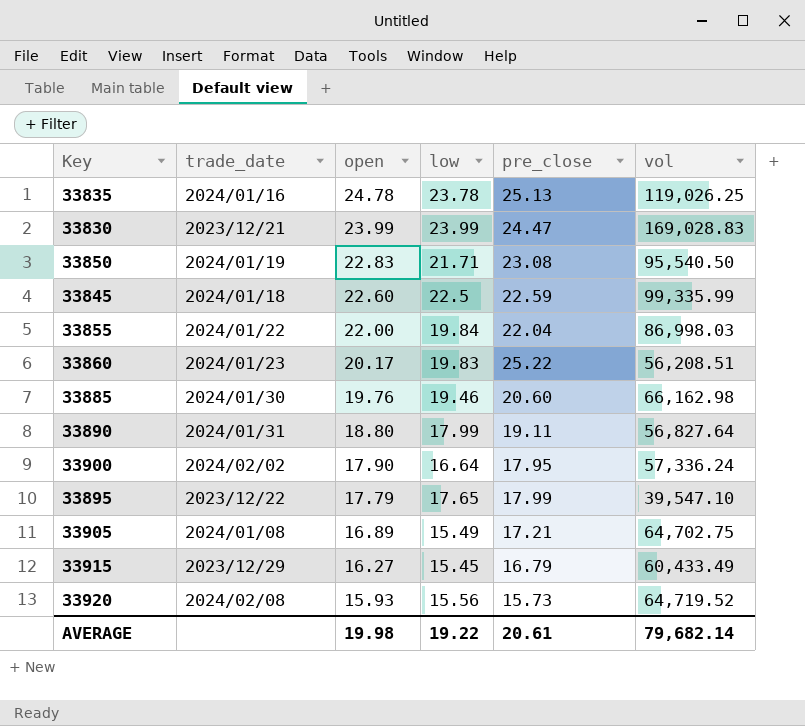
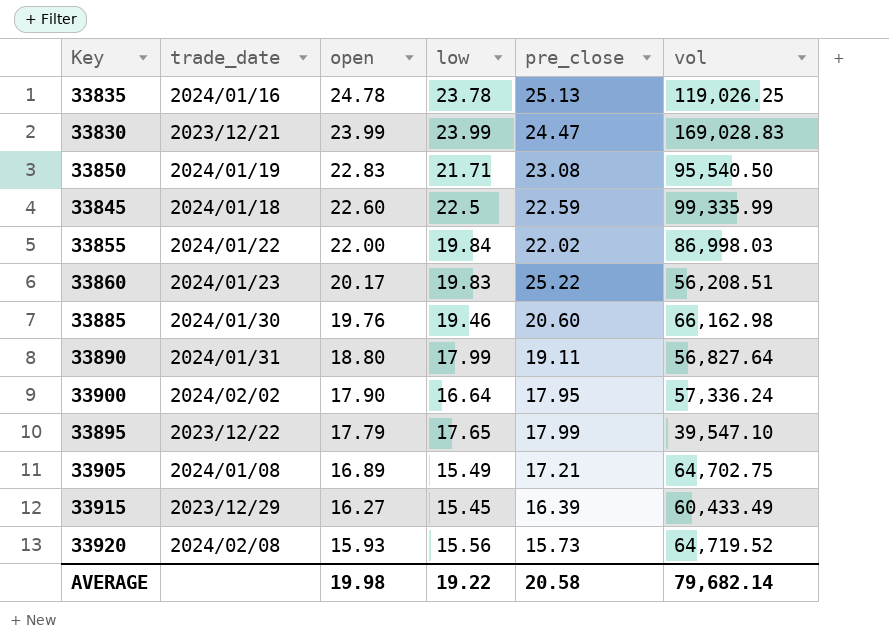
33855 | pre_close: 22.04 -> 22.02
33915 | pre_close: 16.79 -> 16.39
AVERAGE | pre_close: 20.61 -> 20.58

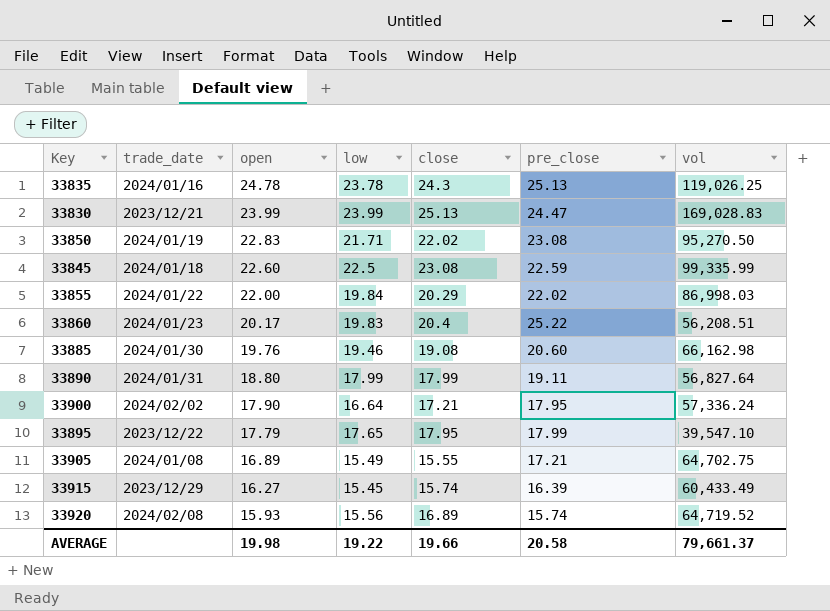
column close | position: none -> 5
33850 | vol: 95,540.50 -> 95,270.50
33920 | pre_close: 15.73 -> 15.74
AVERAGE | vol: 79,682.14 -> 79,661.37

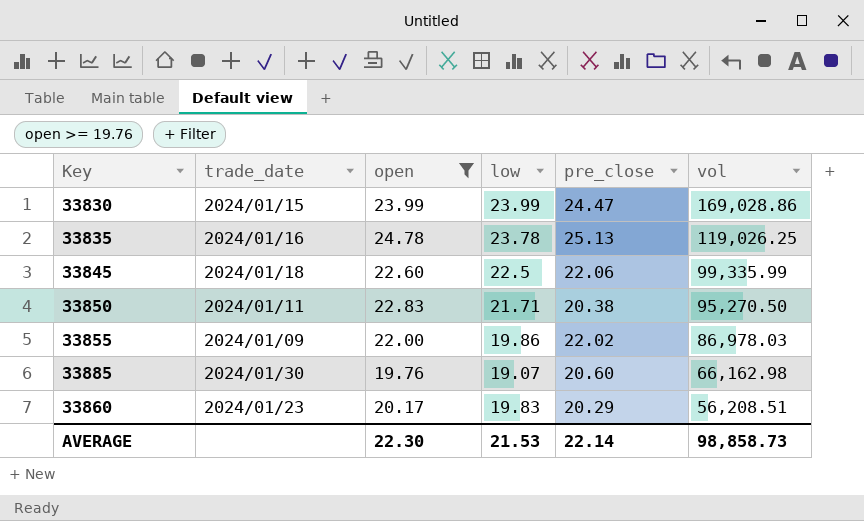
filter: none -> open >= 19.76
row order: open descending -> vol descending
column close | position: 5 -> none
33830 | trade_date: 2023/12/21 -> 2024/01/15
33830 | vol: 169,028.83 -> 169,028.86
33845 | pre_close: 22.59 -> 22.06
33850 | trade_date: 2024/01/19 -> 2024/01/11
33850 | pre_close: 23.08 -> 20.38
33855 | trade_date: 2024/01/22 -> 2024/01/09
33855 | low: 19.84 -> 19.86
33855 | vol: 86,998.03 -> 86,978.03
33885 | low: 19.46 -> 19.07
33860 | pre_close: 25.22 -> 20.29
AVERAGE | open: 19.98 -> 22.30
AVERAGE | low: 19.22 -> 21.53
AVERAGE | pre_close: 20.58 -> 22.14
AVERAGE | vol: 79,661.37 -> 98,858.73

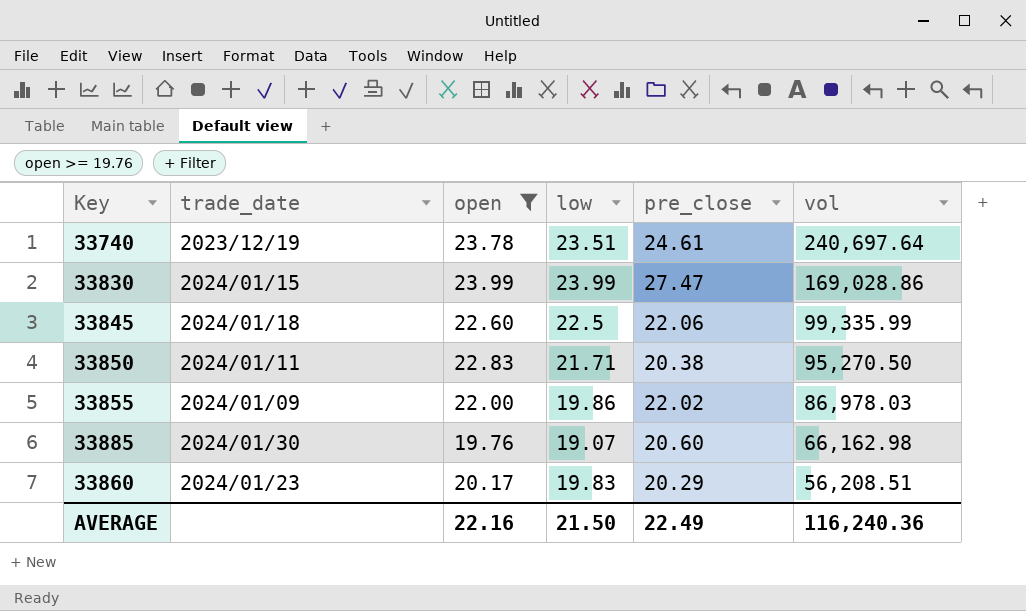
row 33835: 2024/01/16 | 24.78 | 23.78 | 25.13 | 119,026.25 -> none
row 33740: none -> 2023/12/19 | 23.78 | 23.51 | 24.61 | 240,697.64
33830 | pre_close: 24.47 -> 27.47
AVERAGE | open: 22.30 -> 22.16
AVERAGE | low: 21.53 -> 21.50
AVERAGE | pre_close: 22.14 -> 22.49
AVERAGE | vol: 98,858.73 -> 116,240.36

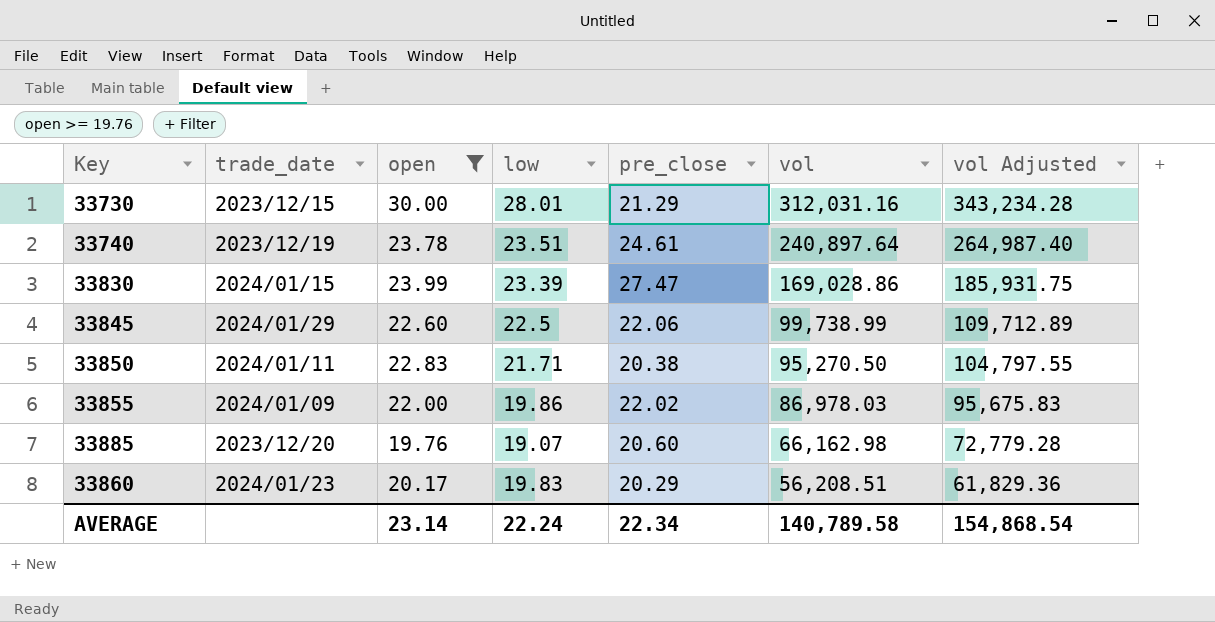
column vol Adjusted | formula: none -> [vol] * 1.1
row 33730: none -> 2023/12/15 | 30.00 | 28.01 | 21.29 | 312,031.16 | 343,234.28
33740 | vol: 240,697.64 -> 240,897.64
33830 | low: 23.99 -> 23.39
33845 | trade_date: 2024/01/18 -> 2024/01/29
33845 | vol: 99,335.99 -> 99,738.99
33885 | trade_date: 2024/01/30 -> 2023/12/20
AVERAGE | open: 22.16 -> 23.14
AVERAGE | low: 21.50 -> 22.24
AVERAGE | pre_close: 22.49 -> 22.34
AVERAGE | vol: 116,240.36 -> 140,789.58

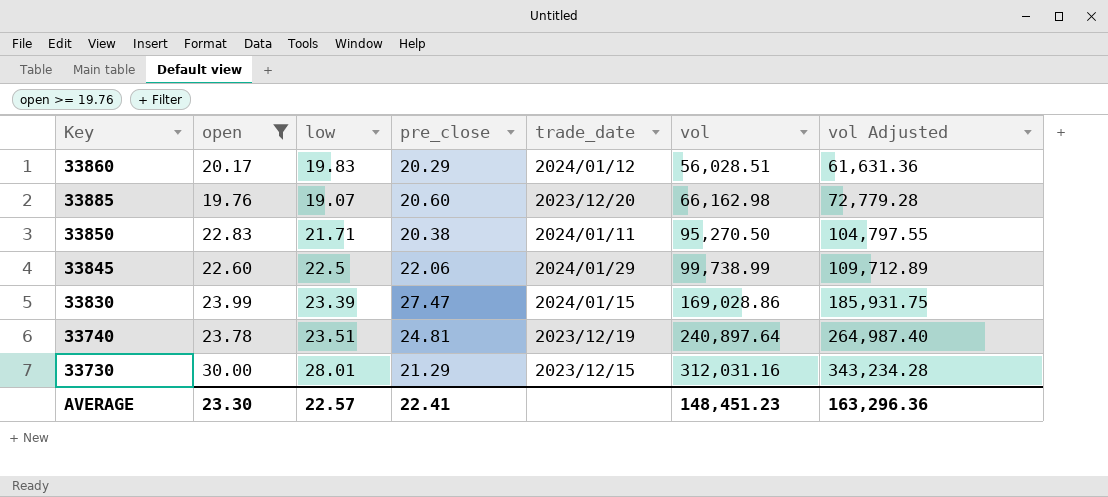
row order: vol descending -> vol ascending
column trade_date | position: 2 -> 5
row 33855: 2024/01/09 | 22.00 | 19.86 | 22.02 | 86,978.03 | 95,675.83 -> none
33860 | trade_date: 2024/01/23 -> 2024/01/12
33860 | vol: 56,208.51 -> 56,028.51
33860 | vol Adjusted: 61,829.36 -> 61,631.36
33740 | pre_close: 24.61 -> 24.81
AVERAGE | open: 23.14 -> 23.30
AVERAGE | low: 22.24 -> 22.57
AVERAGE | pre_close: 22.34 -> 22.41
AVERAGE | vol: 140,789.58 -> 148,451.23
AVERAGE | vol Adjusted: 154,868.54 -> 163,296.36

